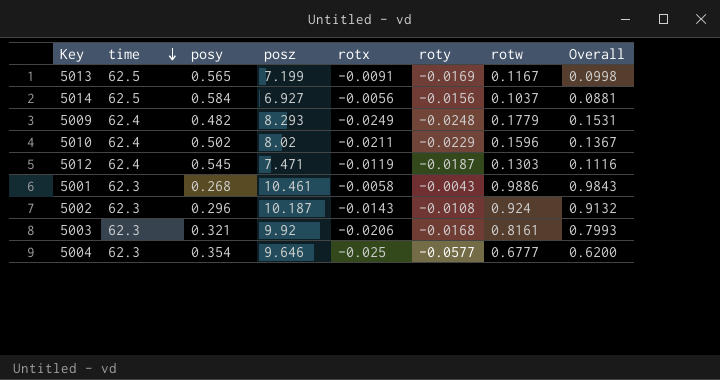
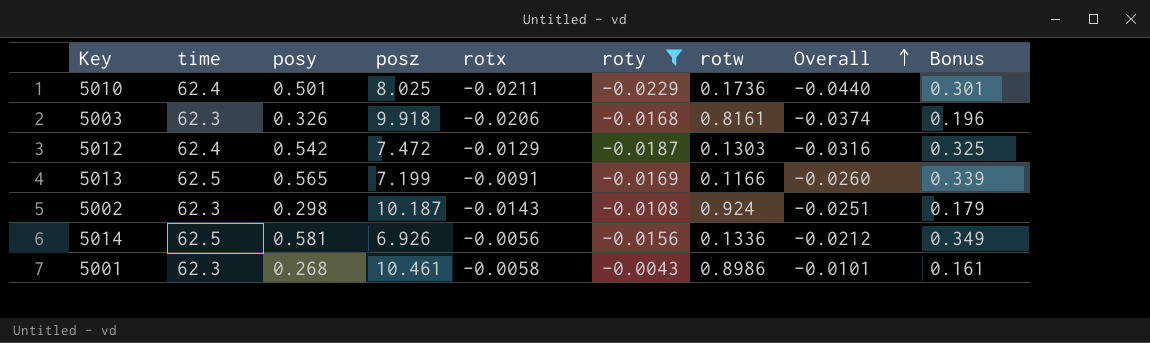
filter: none -> roty >= -0.0229
row order: time descending -> Overall ascending
column Overall | formula: [roty] + [rotw] -> [rotx] + [roty]
column Bonus | formula: none -> [posy] * 0.6
5010 | posy: 0.502 -> 0.501
5010 | posz: 8.02 -> 8.025
5010 | rotw: 0.1596 -> 0.1736
5003 | posy: 0.321 -> 0.326
5003 | posz: 9.92 -> 9.918
5012 | posy: 0.545 -> 0.542
5012 | posz: 7.471 -> 7.472
5012 | rotx: -0.0119 -> -0.0129
5013 | rotw: 0.1167 -> 0.1166
5002 | posy: 0.296 -> 0.298
5014 | posy: 0.584 -> 0.581
5014 | posz: 6.927 -> 6.926
5014 | rotw: 0.1037 -> 0.1336
5001 | rotw: 0.9886 -> 0.8986

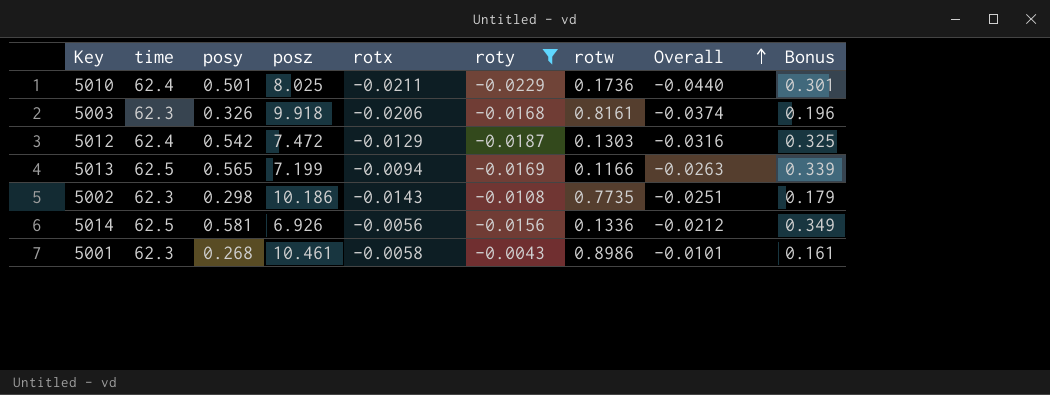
5013 | rotx: -0.0091 -> -0.0094
5013 | Overall: -0.0260 -> -0.0263
5002 | posz: 10.187 -> 10.186
5002 | rotw: 0.924 -> 0.7735

